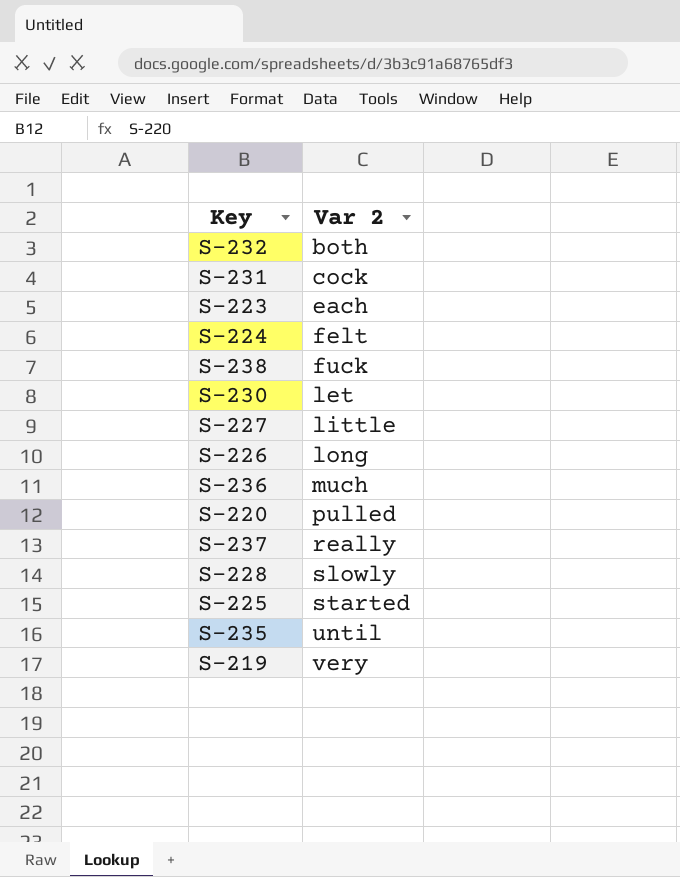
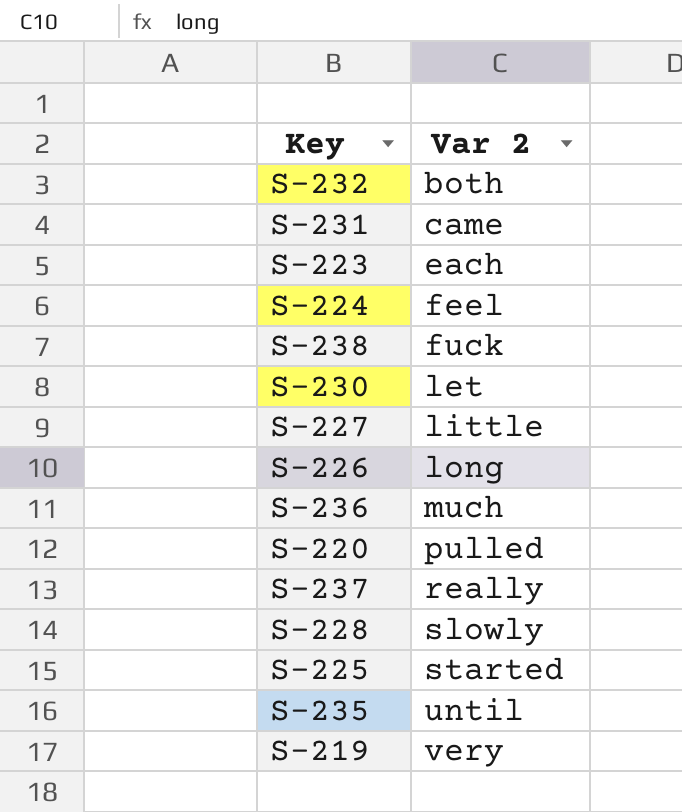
S-231 | Var 2: cock -> came
S-224 | Var 2: felt -> feel

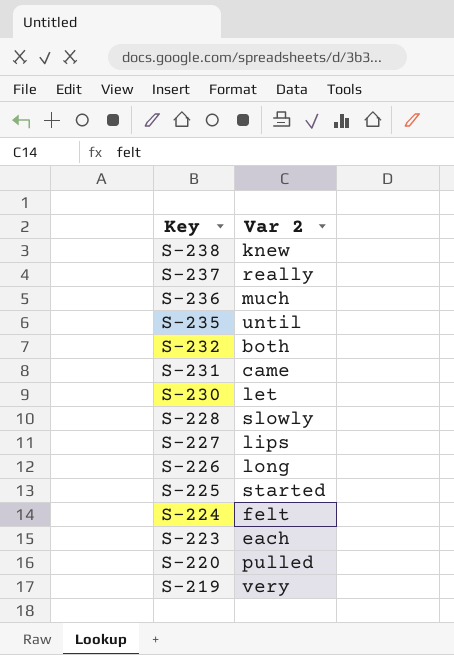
row order: Var 2 ascending -> Key descending
S-238 | Var 2: fuck -> knew
S-227 | Var 2: little -> lips
S-224 | Var 2: feel -> felt

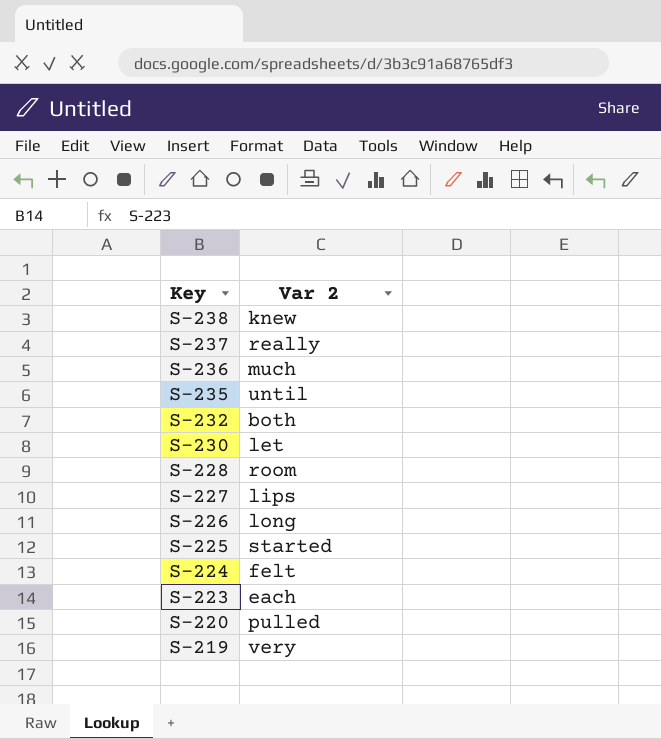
row S-231: came -> none
S-228 | Var 2: slowly -> room

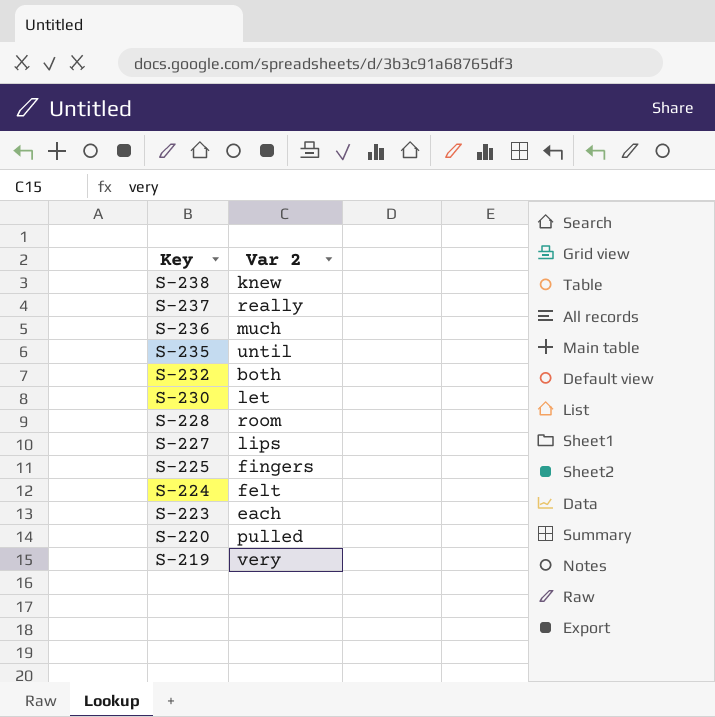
row S-226: long -> none
S-225 | Var 2: started -> fingers

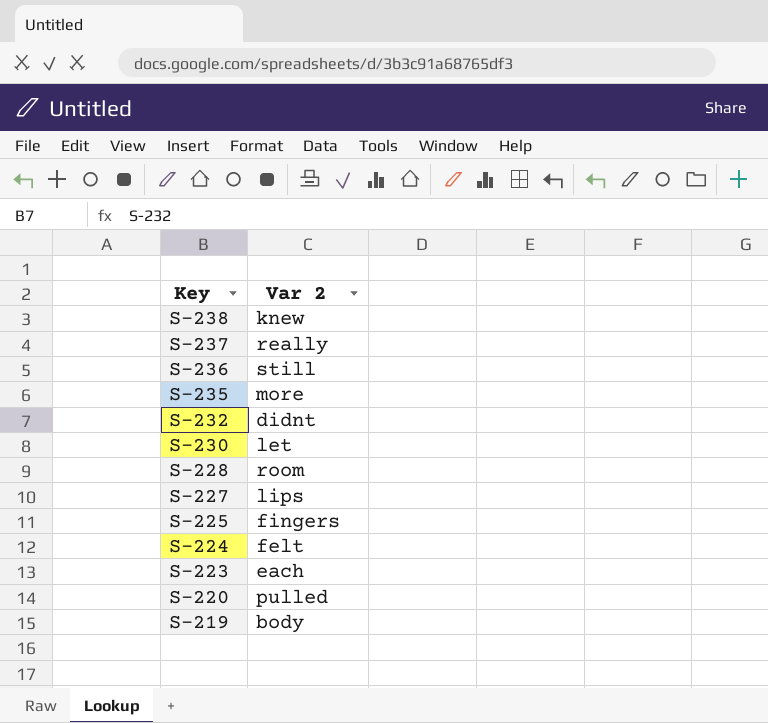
S-236 | Var 2: much -> still
S-235 | Var 2: until -> more
S-232 | Var 2: both -> didnt
S-219 | Var 2: very -> body

